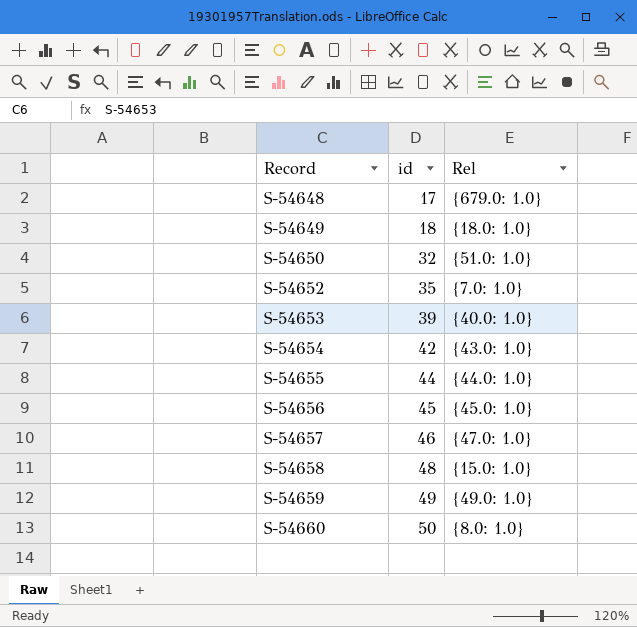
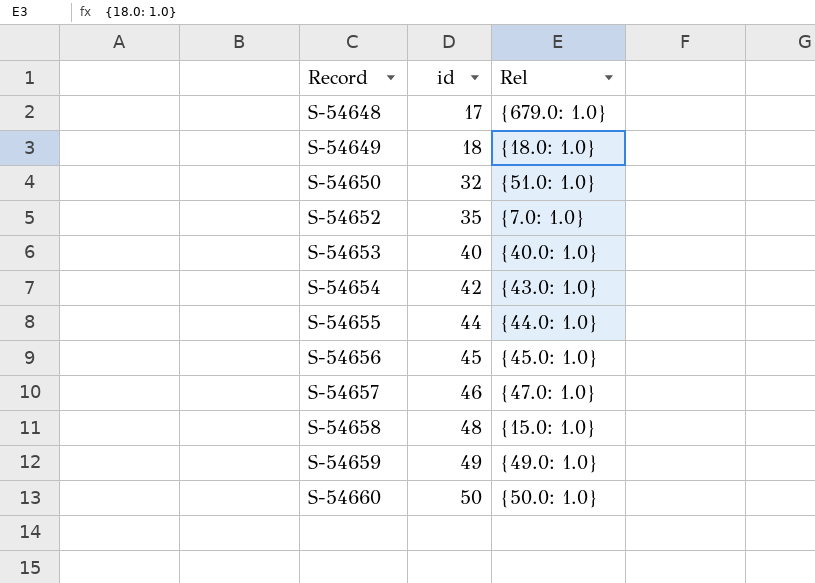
S-54653 | id: 39 -> 40
S-54660 | Rel: {8.0: 1.0} -> {50.0: 1.0}

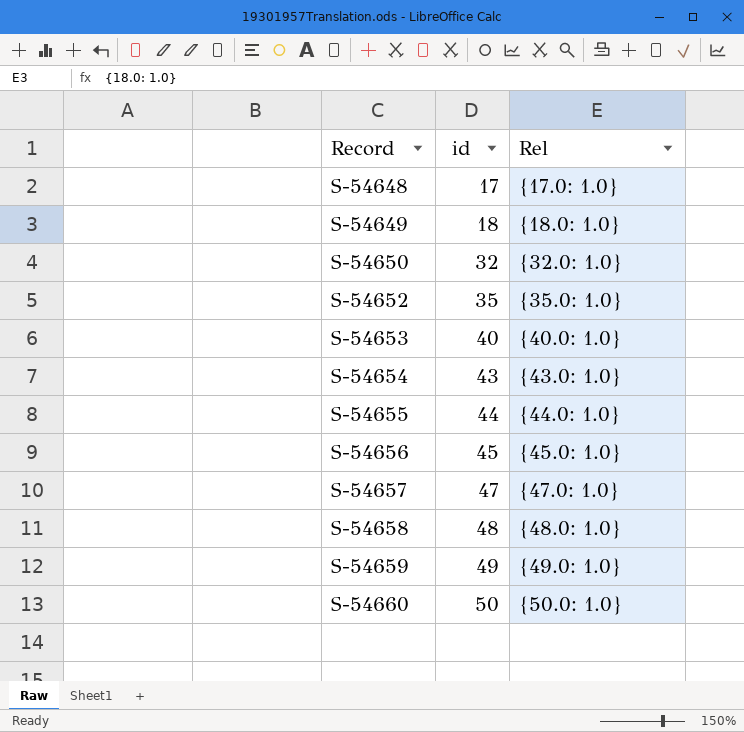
S-54648 | Rel: {679.0: 1.0} -> {17.0: 1.0}
S-54650 | Rel: {51.0: 1.0} -> {32.0: 1.0}
S-54652 | Rel: {7.0: 1.0} -> {35.0: 1.0}
S-54654 | id: 42 -> 43
S-54657 | id: 46 -> 47
S-54658 | Rel: {15.0: 1.0} -> {48.0: 1.0}

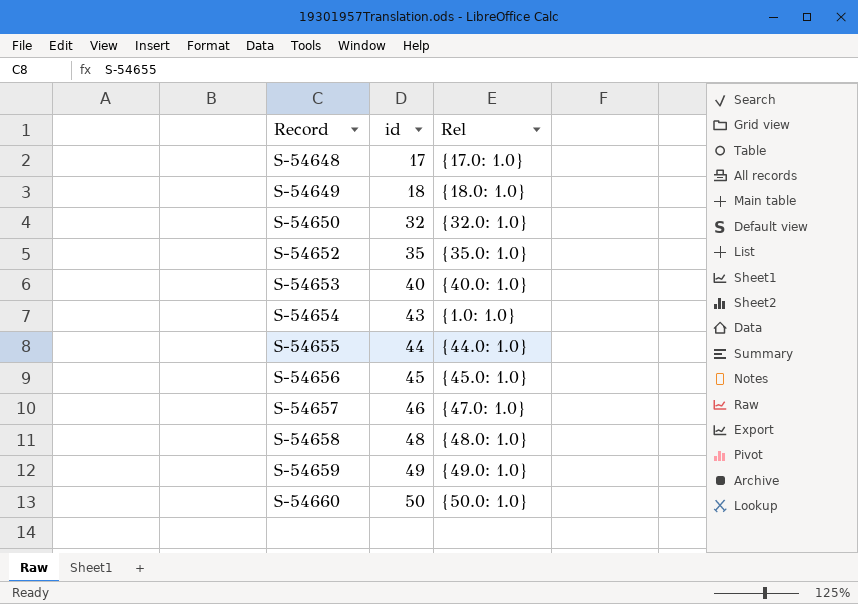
S-54654 | Rel: {43.0: 1.0} -> {1.0: 1.0}
S-54657 | id: 47 -> 46

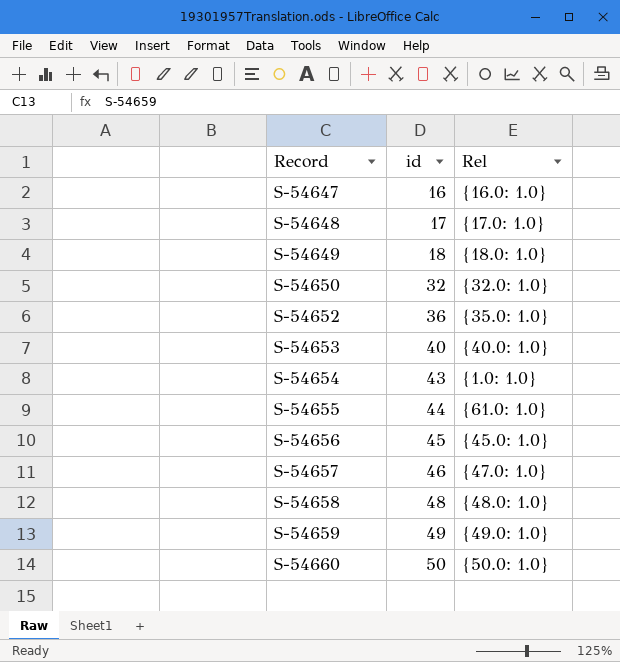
row S-54647: none -> 16 | {16.0: 1.0}
S-54652 | id: 35 -> 36
S-54655 | Rel: {44.0: 1.0} -> {61.0: 1.0}

